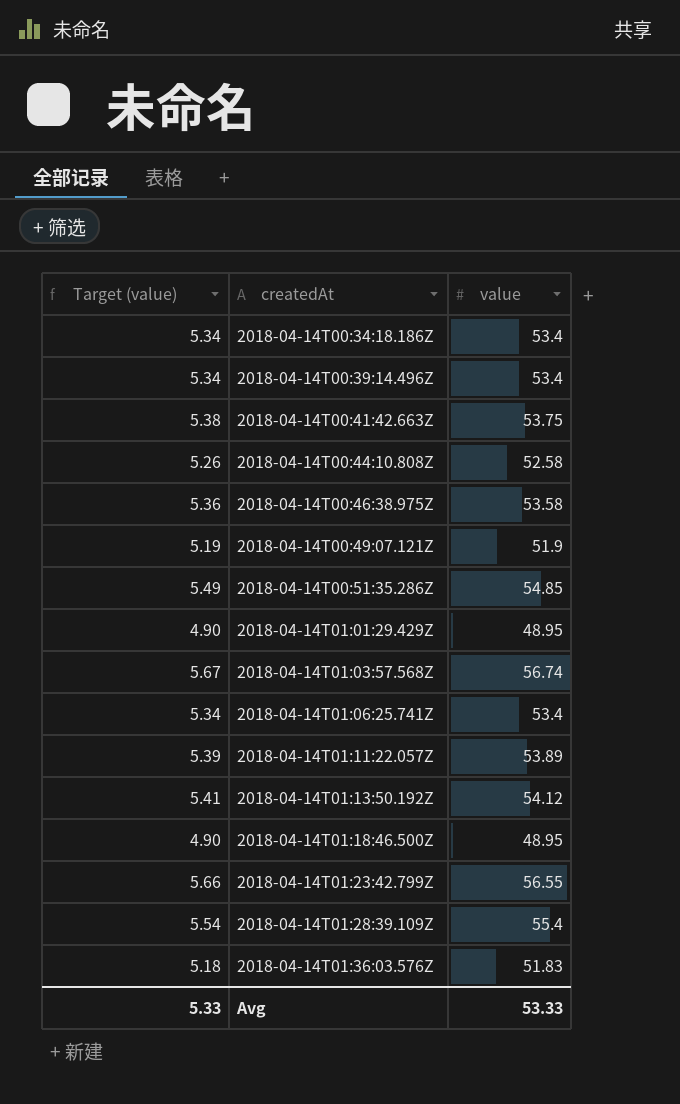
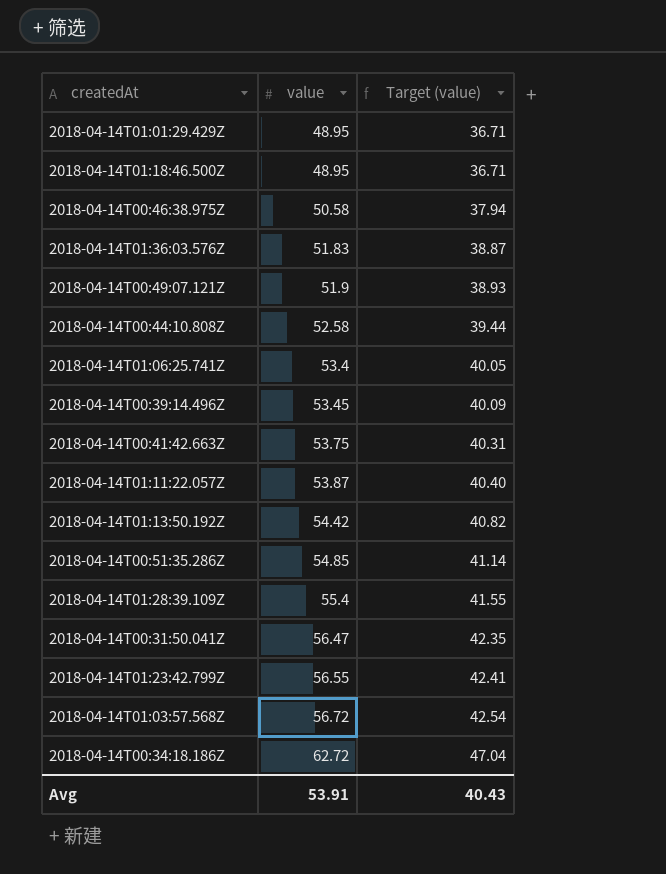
row order: createdAt ascending -> value ascending
column Target (value) | formula: [value] * 0.1 -> [value] * 0.75
column Target (value) | position: 1 -> 3
2018-04-14T00:46:38.975Z | value: 53.58 -> 50.58
2018-04-14T00:39:14.496Z | value: 53.4 -> 53.45
2018-04-14T01:11:22.057Z | value: 53.89 -> 53.87
2018-04-14T01:13:50.192Z | value: 54.12 -> 54.42
row 2018-04-14T00:31:50.041Z: none -> 56.47 | 42.35
2018-04-14T01:03:57.568Z | value: 56.74 -> 56.72
2018-04-14T00:34:18.186Z | value: 53.4 -> 62.72
Avg | value: 53.33 -> 53.91
Avg | Target (value): 5.33 -> 40.43

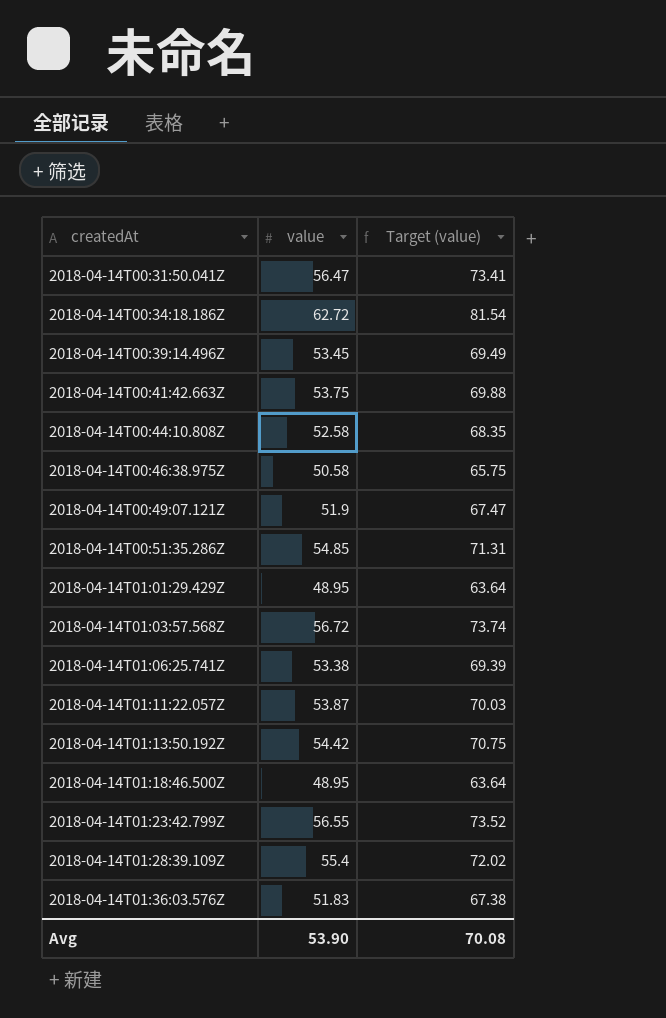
row order: value ascending -> createdAt ascending
column Target (value) | formula: [value] * 0.75 -> [value] * 1.3
2018-04-14T01:06:25.741Z | value: 53.4 -> 53.38
Avg | value: 53.91 -> 53.90
Avg | Target (value): 40.43 -> 70.08

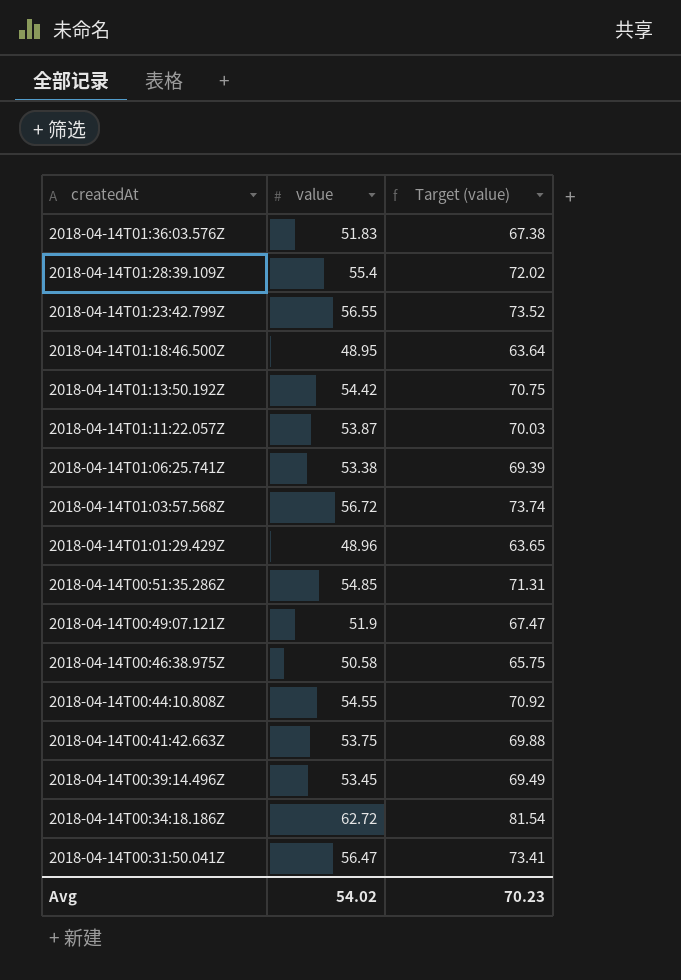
row order: createdAt ascending -> createdAt descending
2018-04-14T01:01:29.429Z | value: 48.95 -> 48.96
2018-04-14T01:01:29.429Z | Target (value): 63.64 -> 63.65
2018-04-14T00:44:10.808Z | value: 52.58 -> 54.55
2018-04-14T00:44:10.808Z | Target (value): 68.35 -> 70.92
Avg | value: 53.90 -> 54.02
Avg | Target (value): 70.08 -> 70.23

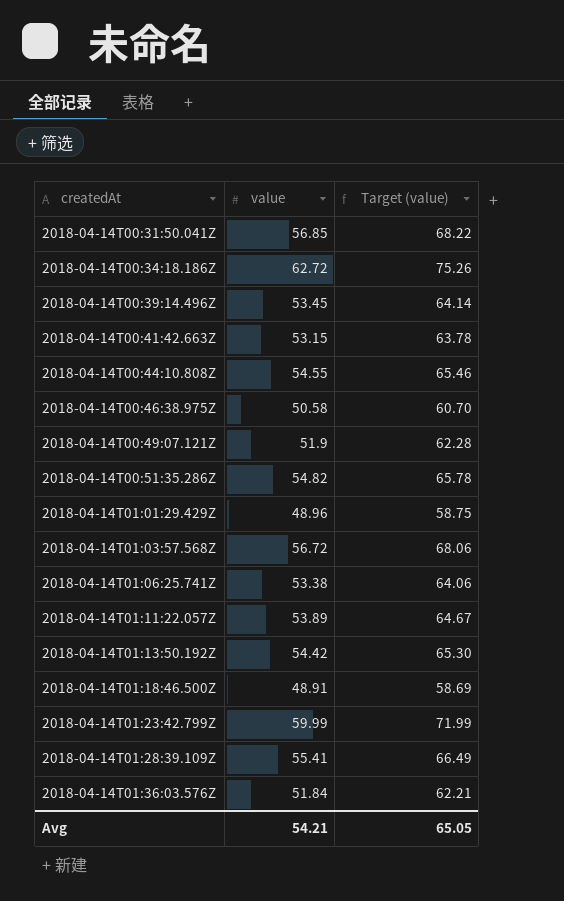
row order: createdAt descending -> createdAt ascending
column Target (value) | formula: [value] * 1.3 -> [value] * 1.2
2018-04-14T00:31:50.041Z | value: 56.47 -> 56.85
2018-04-14T00:41:42.663Z | value: 53.75 -> 53.15
2018-04-14T00:51:35.286Z | value: 54.85 -> 54.82
2018-04-14T01:11:22.057Z | value: 53.87 -> 53.89
2018-04-14T01:18:46.500Z | value: 48.95 -> 48.91
2018-04-14T01:23:42.799Z | value: 56.55 -> 59.99
2018-04-14T01:28:39.109Z | value: 55.4 -> 55.41
2018-04-14T01:36:03.576Z | value: 51.83 -> 51.84
Avg | value: 54.02 -> 54.21
Avg | Target (value): 70.23 -> 65.05

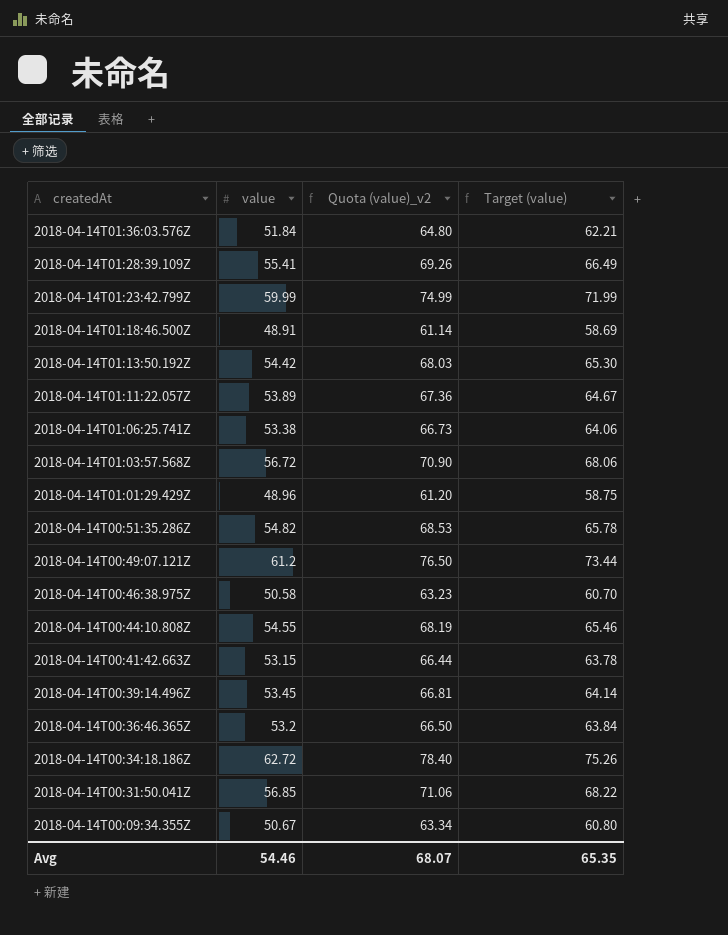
row order: createdAt ascending -> createdAt descending
column Quota (value)_v2 | formula: none -> [value] * 1.25
2018-04-14T00:49:07.121Z | value: 51.9 -> 61.2
2018-04-14T00:49:07.121Z | Target (value): 62.28 -> 73.44
row 2018-04-14T00:36:46.365Z: none -> 53.2 | 66.50 | 63.84
row 2018-04-14T00:09:34.355Z: none -> 50.67 | 63.34 | 60.80
Avg | value: 54.21 -> 54.46
Avg | Target (value): 65.05 -> 65.35

